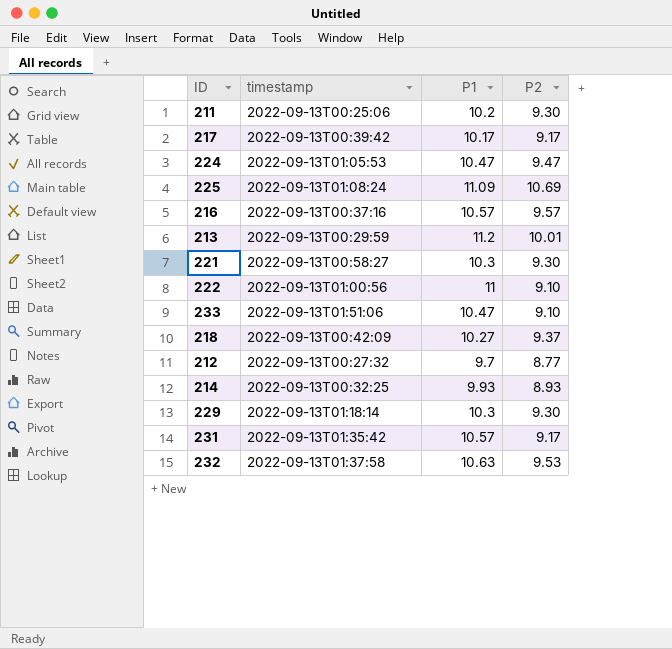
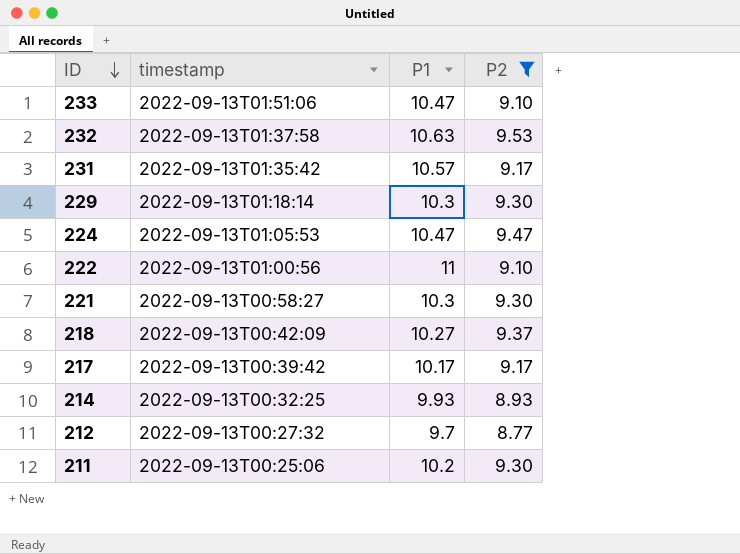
filter: none -> P2 <= 9.53
row order: none -> ID descending

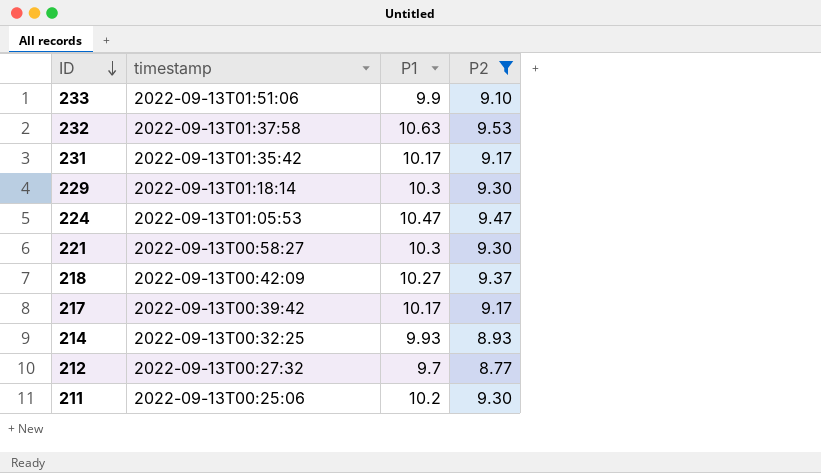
row 222: 2022-09-13T01:00:56 | 11 | 9.10 -> none
233 | P1: 10.47 -> 9.9
231 | P1: 10.57 -> 10.17

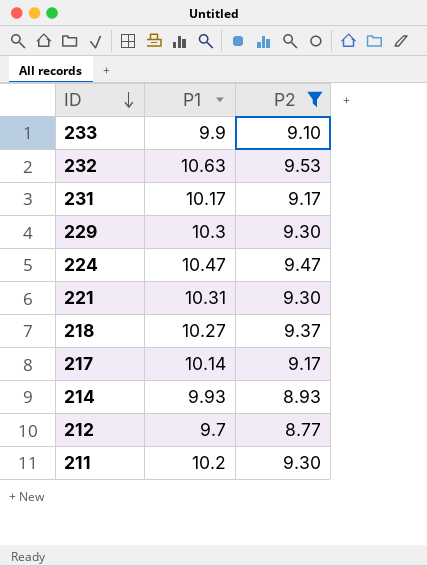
column timestamp | position: 2 -> none
221 | P1: 10.3 -> 10.31
217 | P1: 10.17 -> 10.14

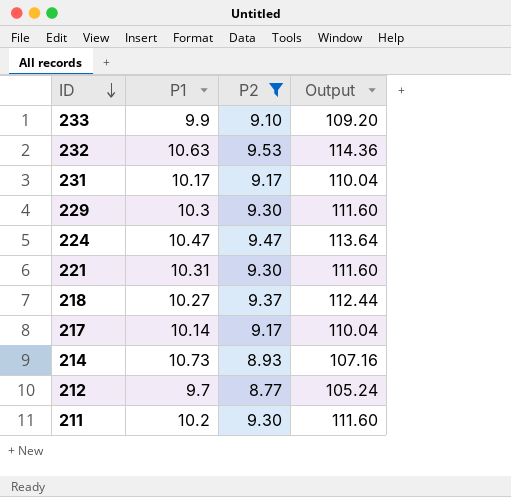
column Output | formula: none -> [P2] * 12
214 | P1: 9.93 -> 10.73

